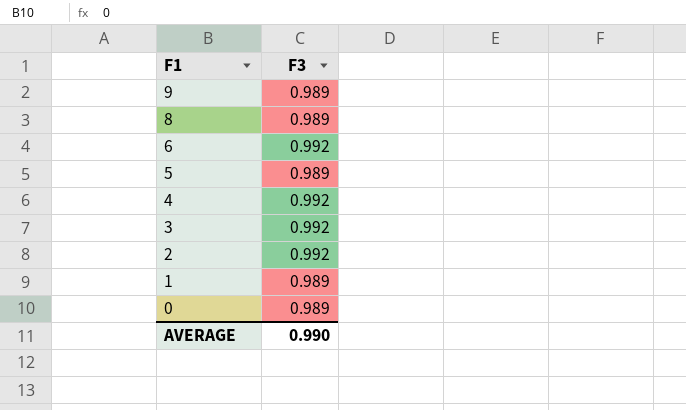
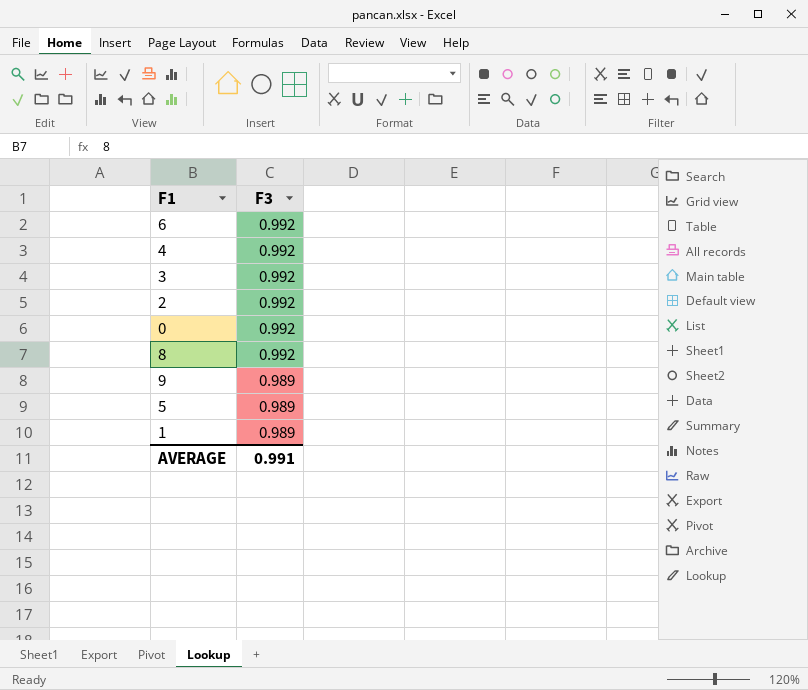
row order: F1 descending -> F3 descending
0 | F3: 0.989 -> 0.992
8 | F3: 0.989 -> 0.992
AVERAGE | F3: 0.990 -> 0.991

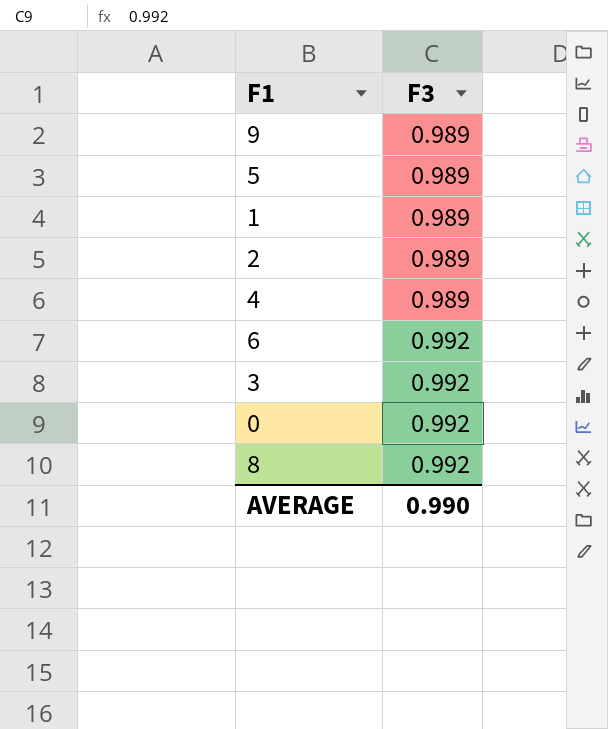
row order: F3 descending -> F3 ascending
2 | F3: 0.992 -> 0.989
4 | F3: 0.992 -> 0.989
AVERAGE | F3: 0.991 -> 0.990

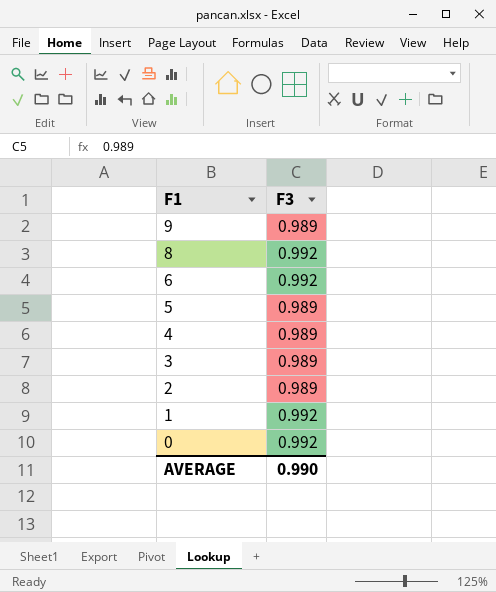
row order: F3 ascending -> F1 descending
3 | F3: 0.992 -> 0.989
1 | F3: 0.989 -> 0.992

